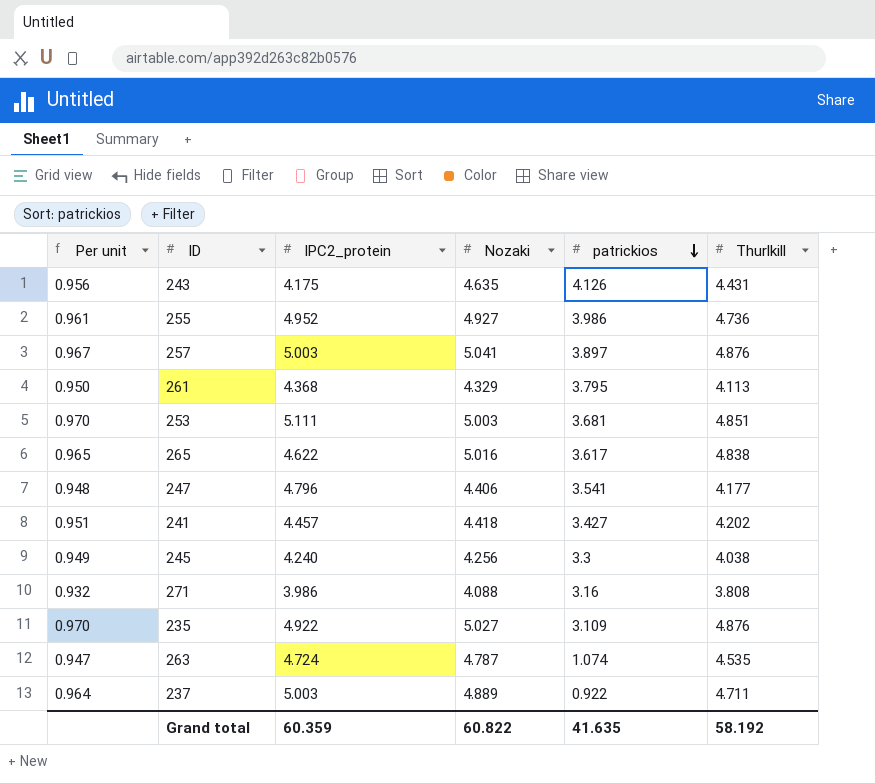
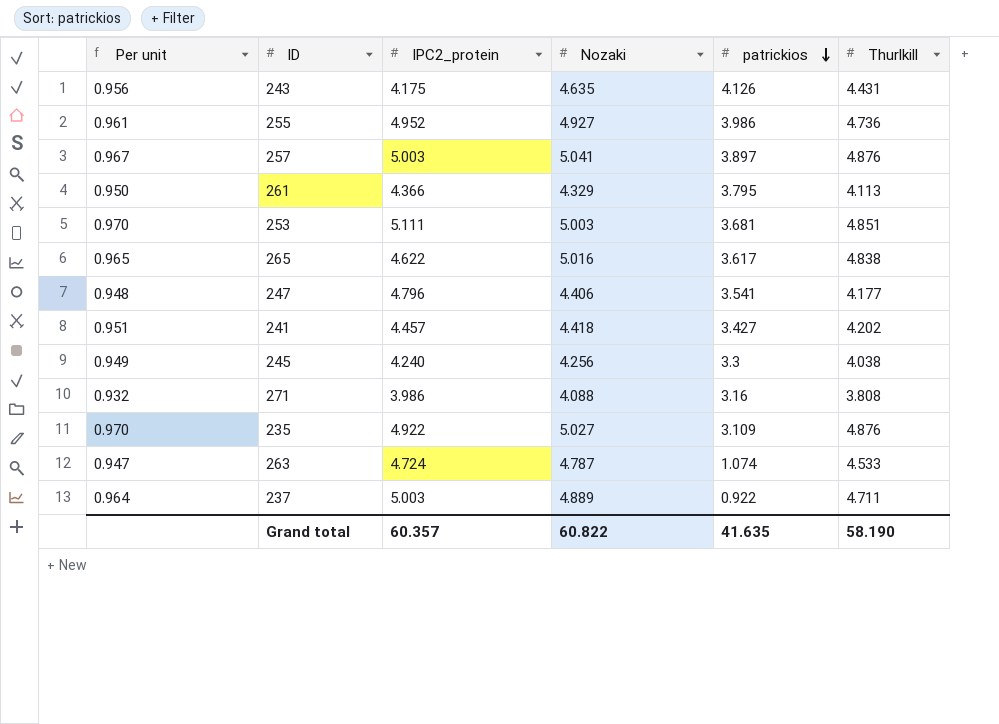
261 | IPC2_protein: 4.368 -> 4.366
263 | Thurlkill: 4.535 -> 4.533
Grand total | IPC2_protein: 60.359 -> 60.357
Grand total | Thurlkill: 58.192 -> 58.190

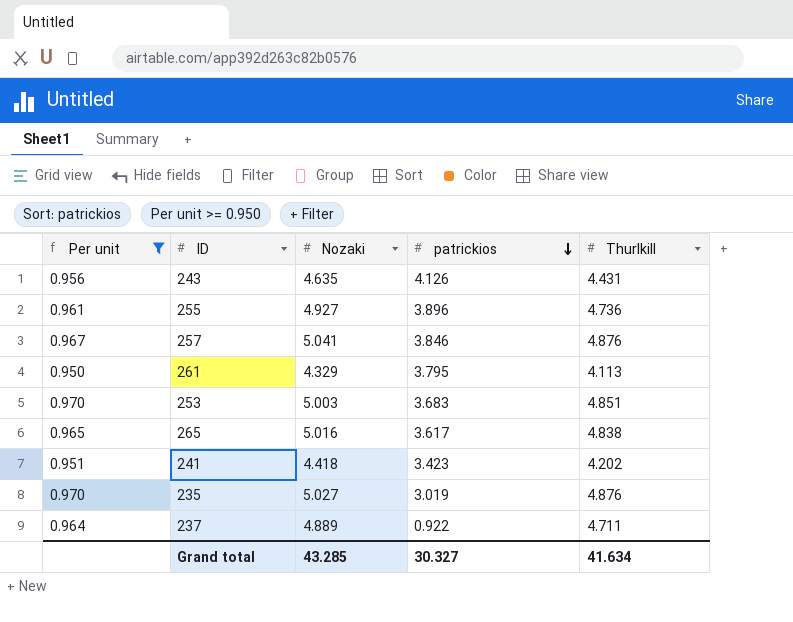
filter: none -> Per unit >= 0.950
column IPC2_protein | position: 3 -> none
255 | patrickios: 3.986 -> 3.896
257 | patrickios: 3.897 -> 3.846
253 | patrickios: 3.681 -> 3.683
241 | patrickios: 3.427 -> 3.423
235 | patrickios: 3.109 -> 3.019
Grand total | Nozaki: 60.822 -> 43.285
Grand total | patrickios: 41.635 -> 30.327
Grand total | Thurlkill: 58.190 -> 41.634

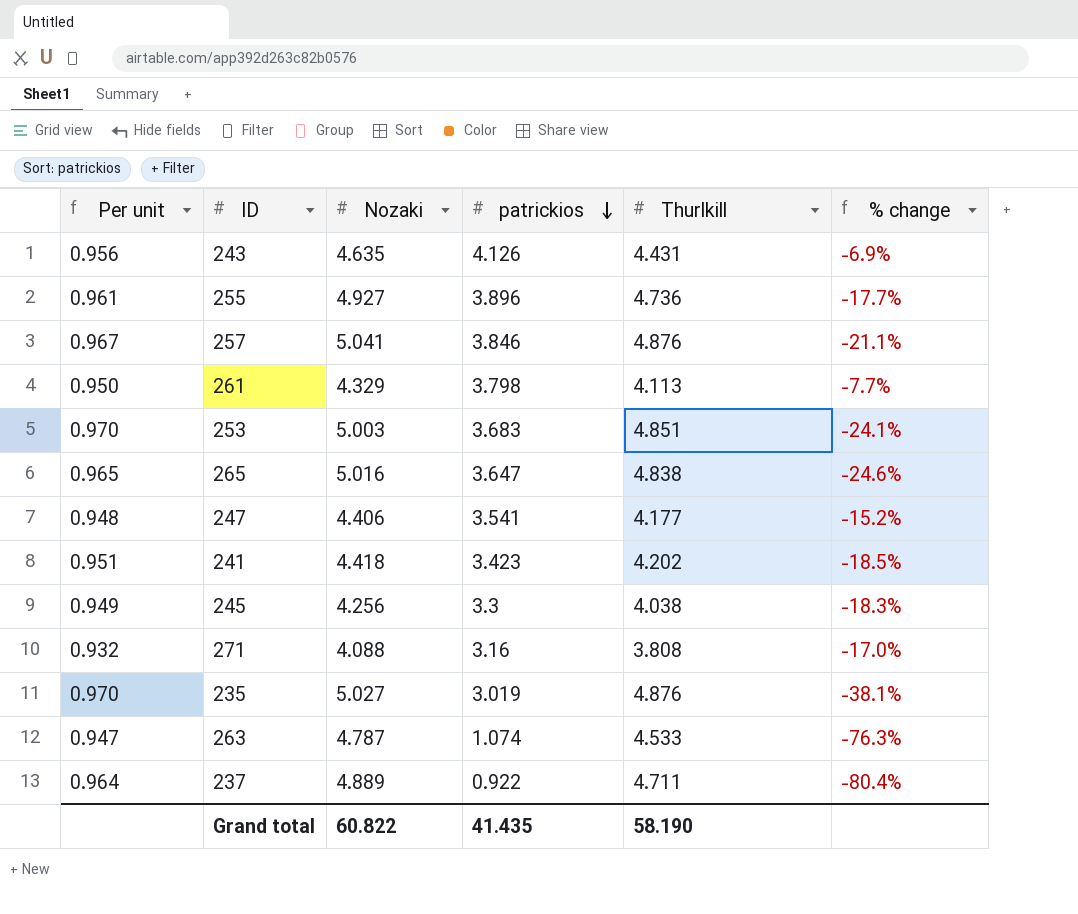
filter: Per unit >= 0.950 -> none
column % change | formula: none -> ([patrickios] - [Thurlkill]) / [Thurlkill]
261 | patrickios: 3.795 -> 3.798
265 | patrickios: 3.617 -> 3.647
Grand total | Nozaki: 43.285 -> 60.822
Grand total | patrickios: 30.327 -> 41.435
Grand total | Thurlkill: 41.634 -> 58.190

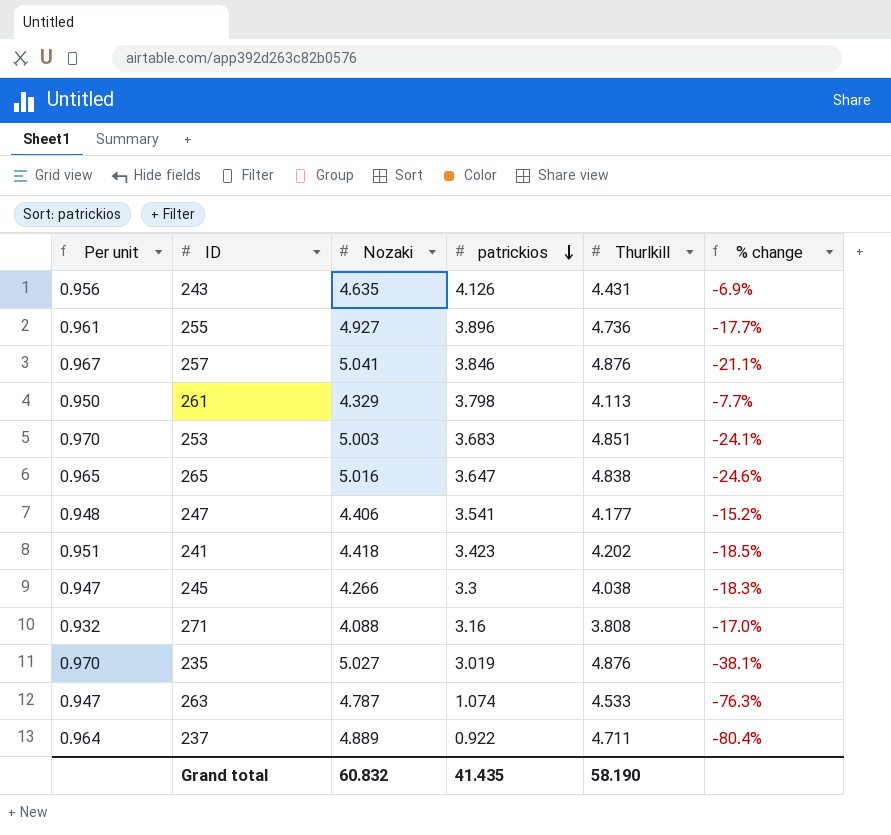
245 | Per unit: 0.949 -> 0.947
245 | Nozaki: 4.256 -> 4.266
Grand total | Nozaki: 60.822 -> 60.832

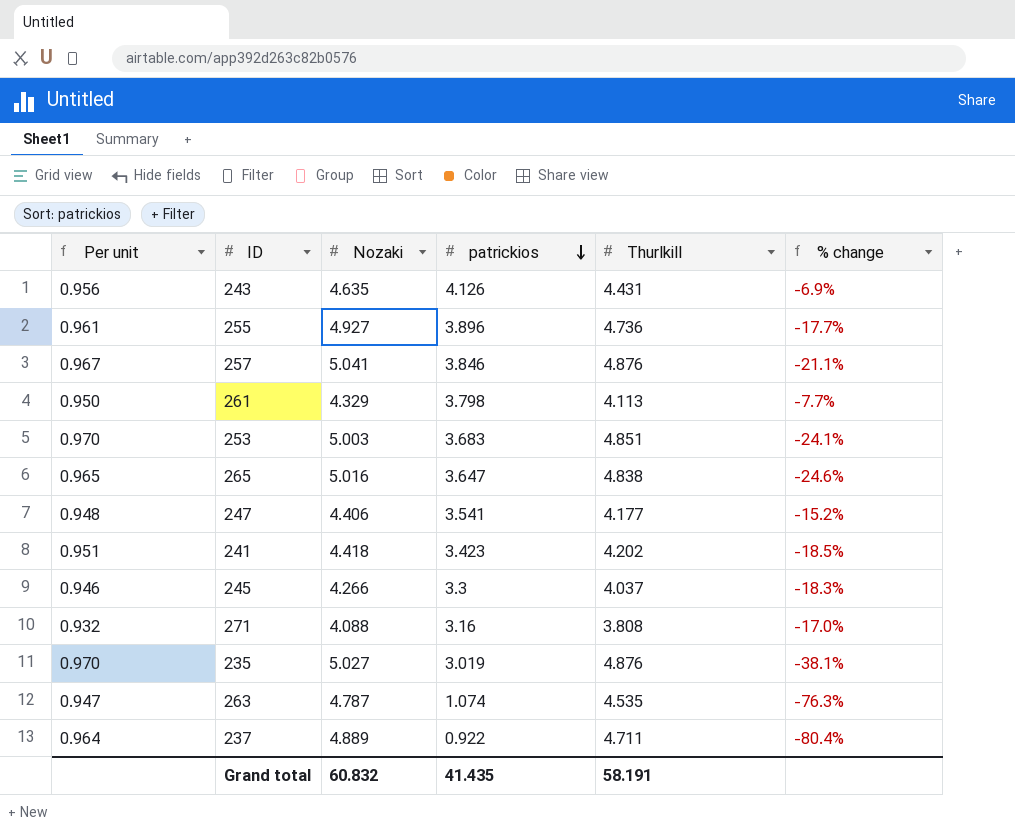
245 | Per unit: 0.947 -> 0.946
245 | Thurlkill: 4.038 -> 4.037
263 | Thurlkill: 4.533 -> 4.535
Grand total | Thurlkill: 58.190 -> 58.191

